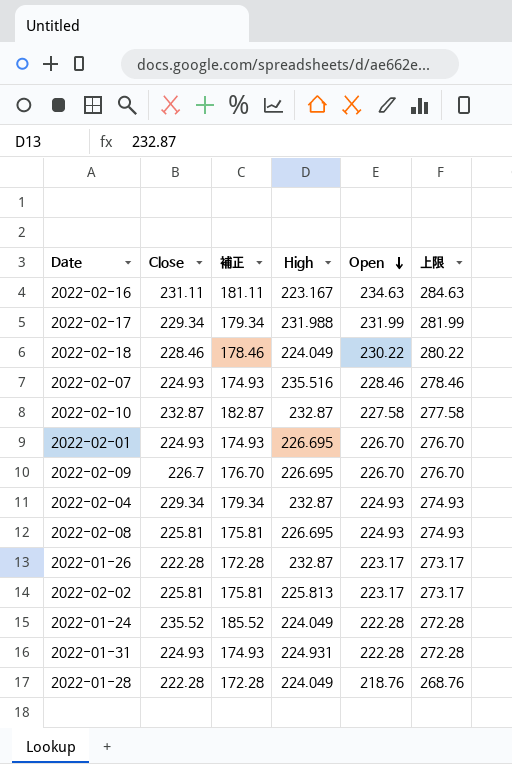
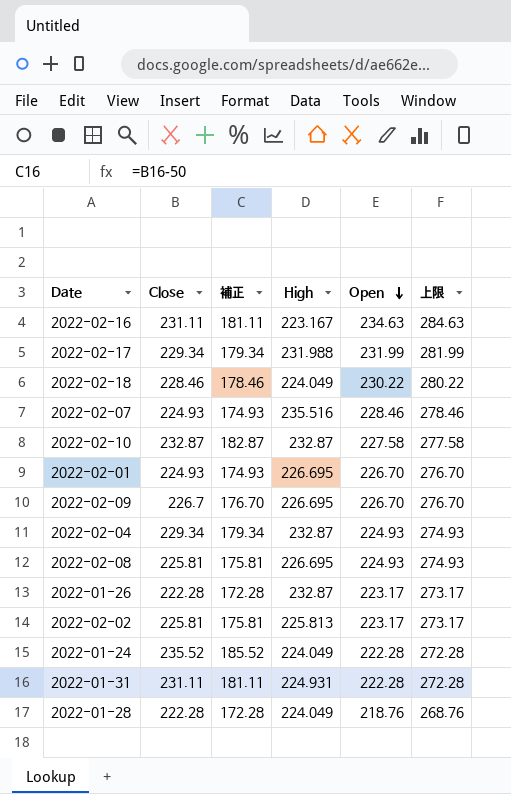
2022-01-31 | Close: 224.93 -> 231.11
2022-01-31 | 補正: 174.93 -> 181.11

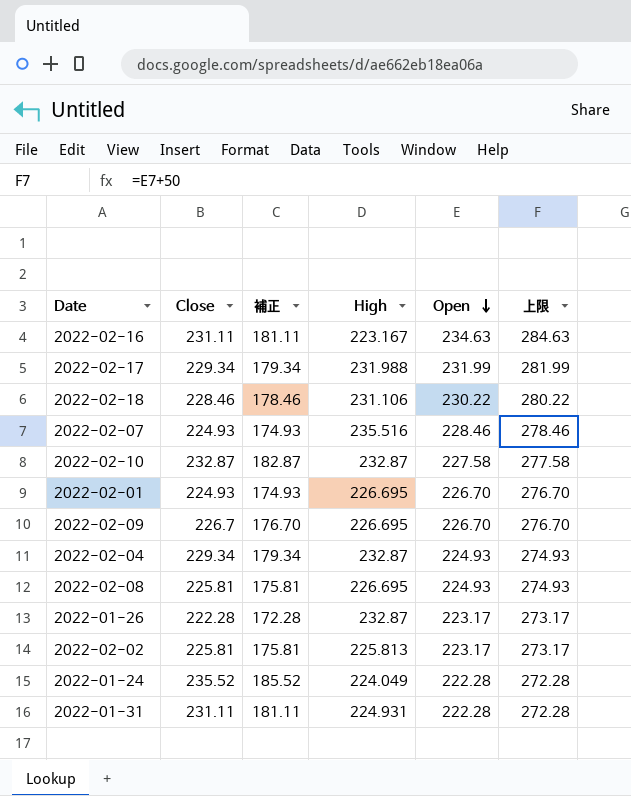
row 2022-01-28: 222.28 | 172.28 | 224.049 | 218.76 | 268.76 -> none
2022-02-18 | High: 224.049 -> 231.106

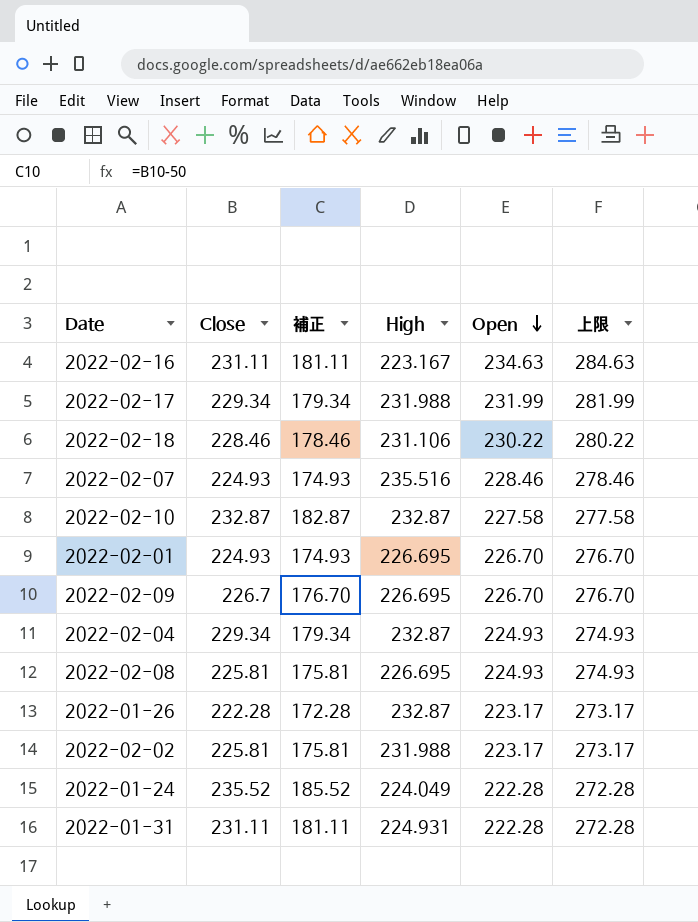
2022-02-02 | High: 225.813 -> 231.988

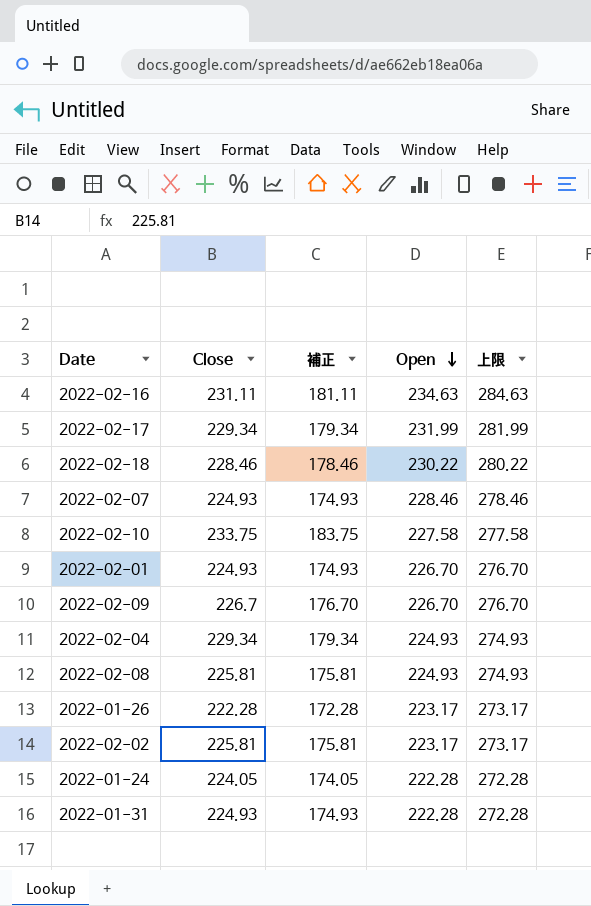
column High | position: 4 -> none
2022-02-10 | Close: 232.87 -> 233.75
2022-02-10 | 補正: 182.87 -> 183.75
2022-01-24 | Close: 235.52 -> 224.05
2022-01-24 | 補正: 185.52 -> 174.05
2022-01-31 | Close: 231.11 -> 224.93
2022-01-31 | 補正: 181.11 -> 174.93

